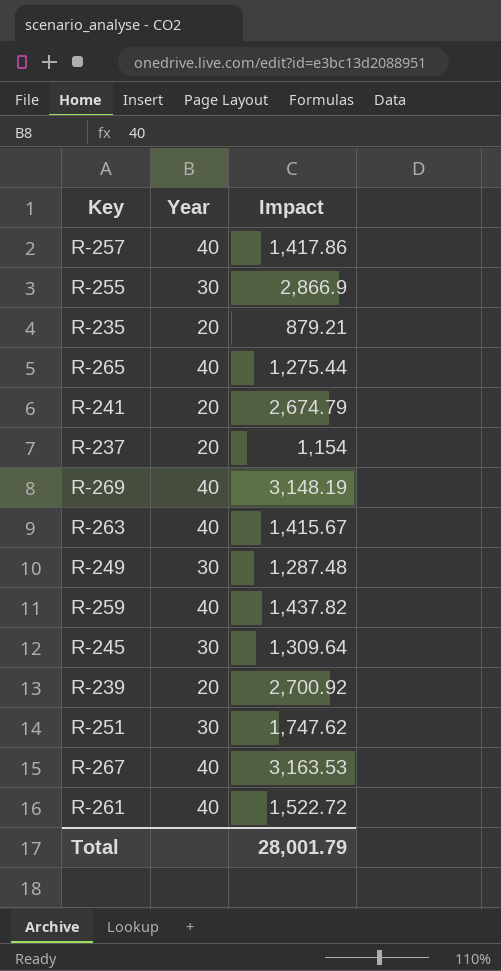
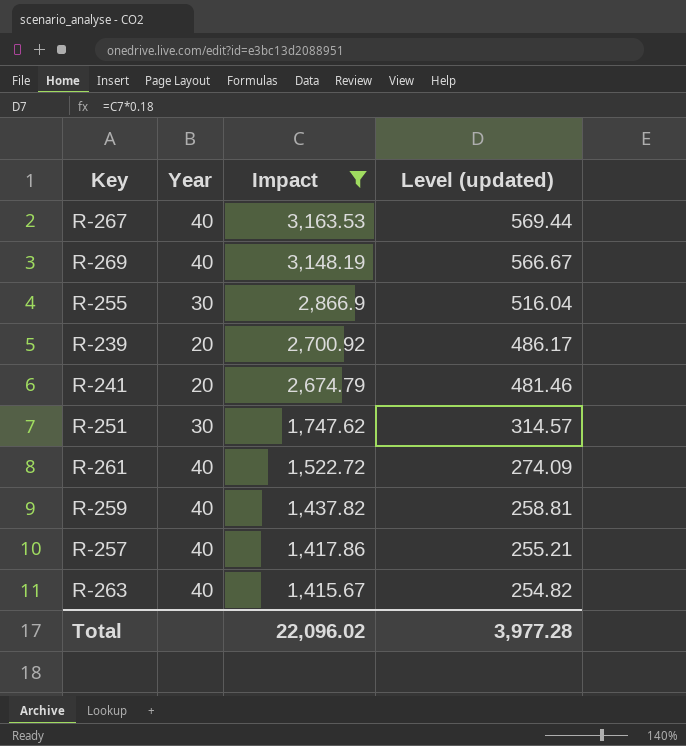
filter: none -> Impact >= 1,415.67
row order: none -> Impact descending
column Level (updated) | formula: none -> [Impact] * 0.18
Total | Impact: 28,001.79 -> 22,096.02

